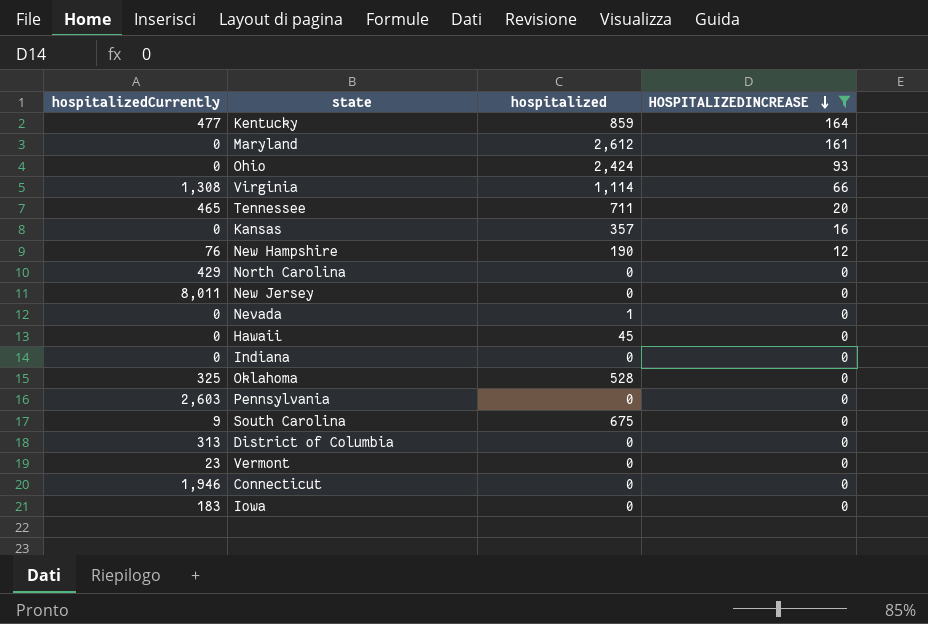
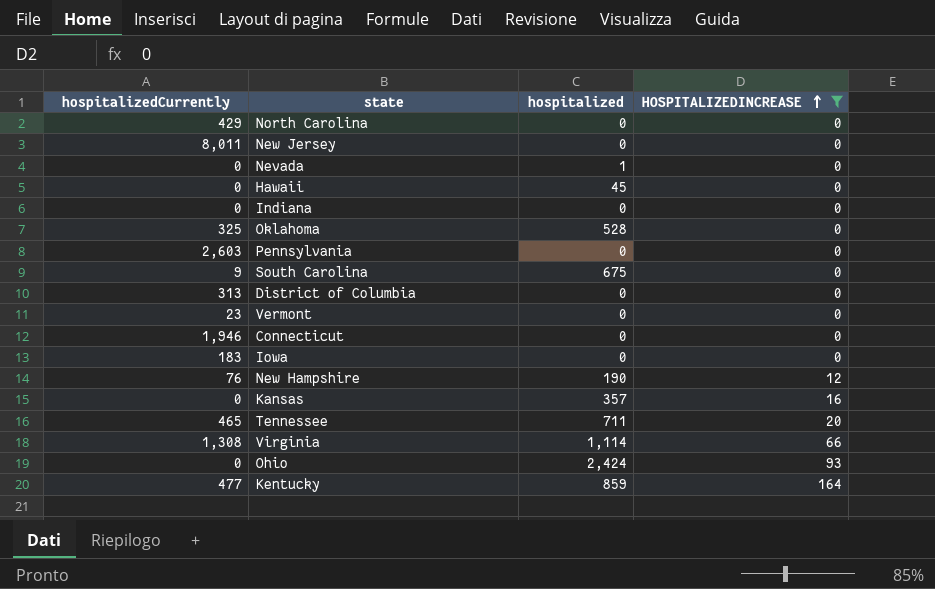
row order: HOSPITALIZEDINCREASE descending -> HOSPITALIZEDINCREASE ascending
row Maryland: 0 | 2,612 | 161 -> none

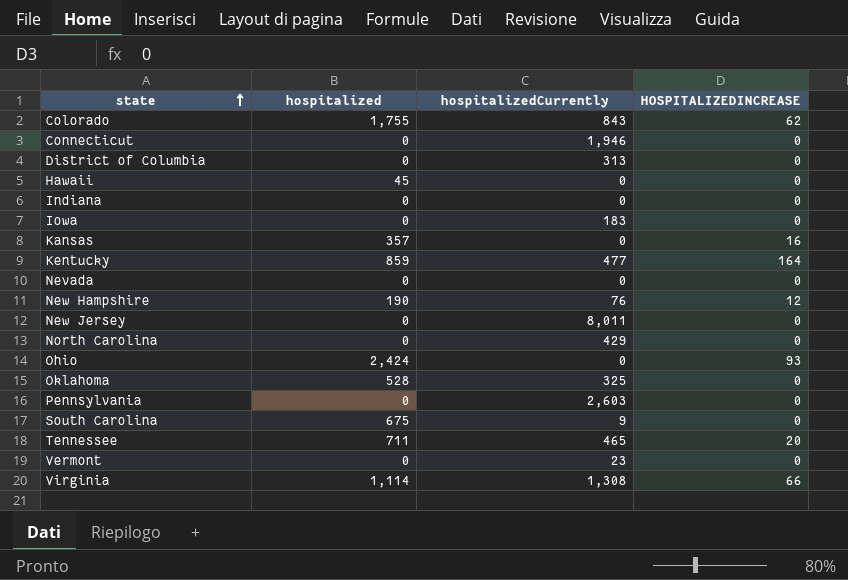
filter: HOSPITALIZEDINCREASE != 62 -> none
row order: HOSPITALIZEDINCREASE ascending -> state ascending
column hospitalizedCurrently | position: 1 -> 3
Nevada | hospitalized: 1 -> 0

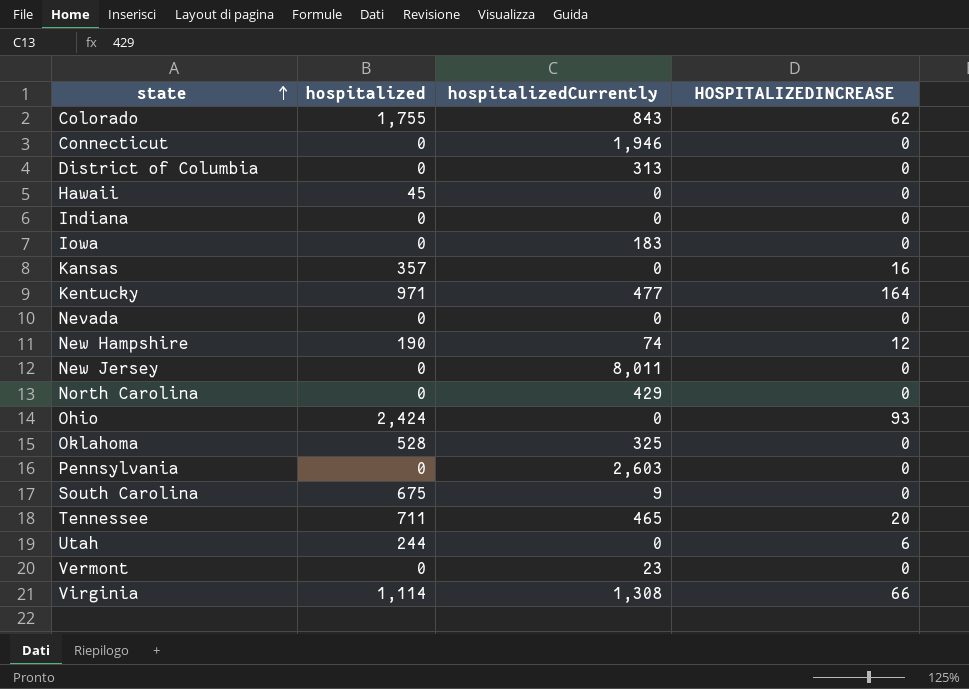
Kentucky | hospitalized: 859 -> 971
New Hampshire | hospitalizedCurrently: 76 -> 74
row Utah: none -> 244 | 0 | 6

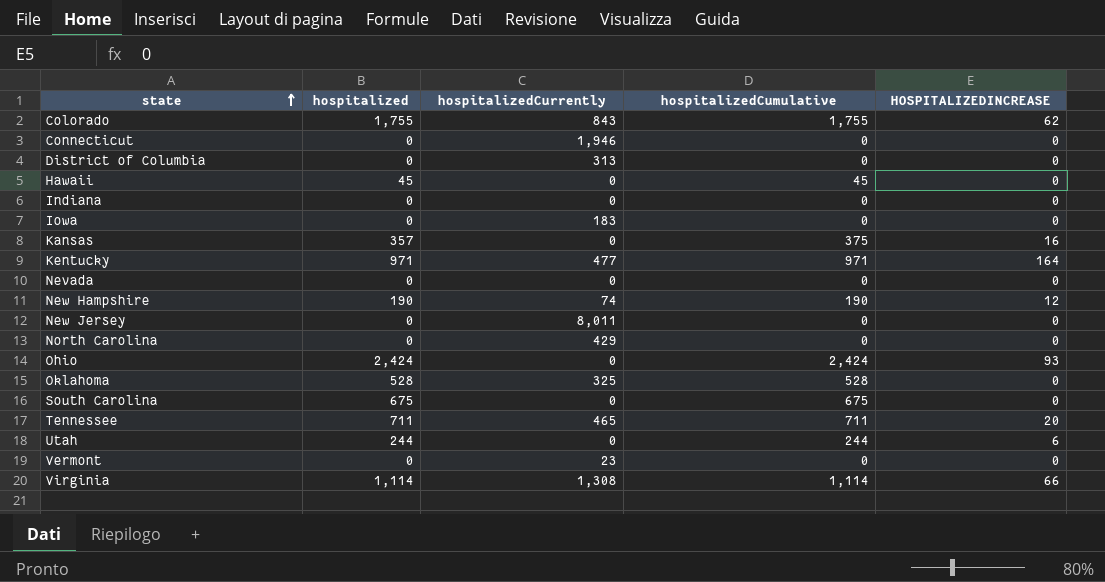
column hospitalizedCumulative | position: none -> 4
row Pennsylvania: 0 | 2,603 | 0 -> none
South Carolina | hospitalizedCurrently: 9 -> 0

